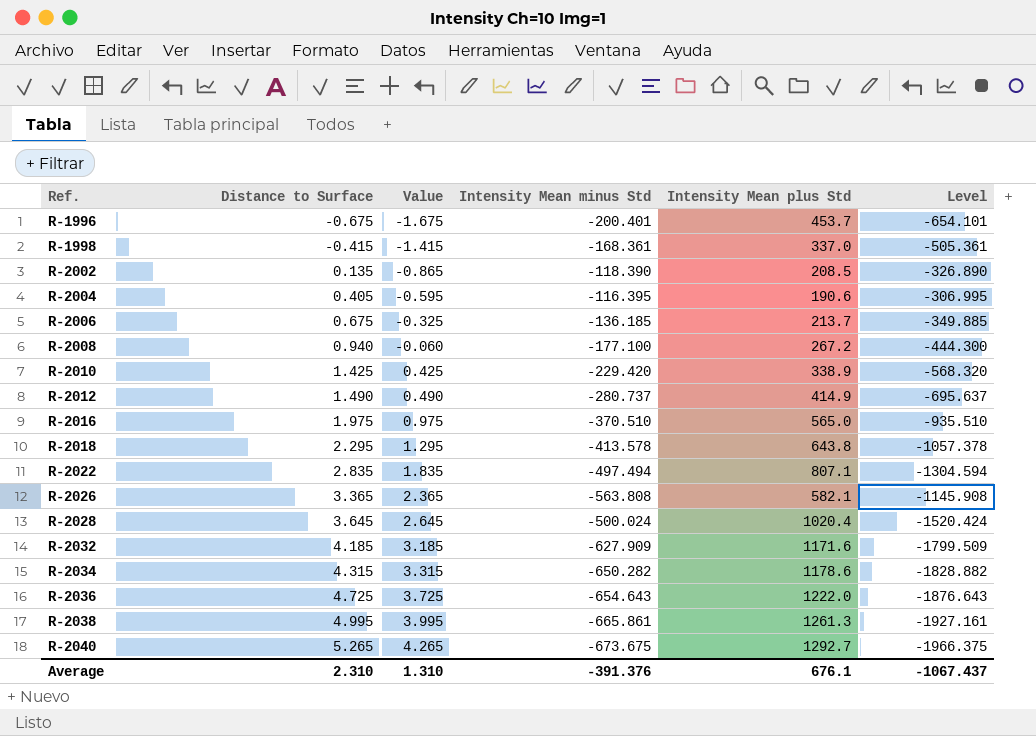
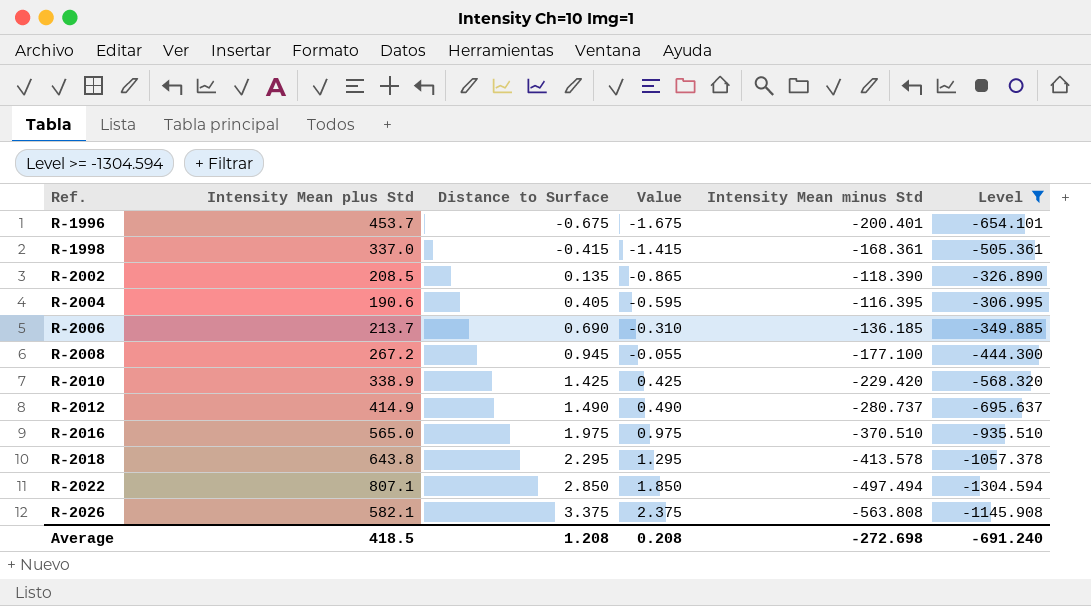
filter: none -> Level >= -1304.594
column Intensity Mean plus Std | position: 5 -> 2
R-2006 | Distance to Surface: 0.675 -> 0.690
R-2006 | Value: -0.325 -> -0.310
R-2008 | Distance to Surface: 0.940 -> 0.945
R-2008 | Value: -0.060 -> -0.055
R-2022 | Distance to Surface: 2.835 -> 2.850
R-2022 | Value: 1.835 -> 1.850
R-2026 | Distance to Surface: 3.365 -> 3.375
R-2026 | Value: 2.365 -> 2.375
Average | Intensity Mean plus Std: 676.1 -> 418.5
Average | Distance to Surface: 2.310 -> 1.208
Average | Value: 1.310 -> 0.208
Average | Intensity Mean minus Std: -391.376 -> -272.698
Average | Level: -1067.437 -> -691.240

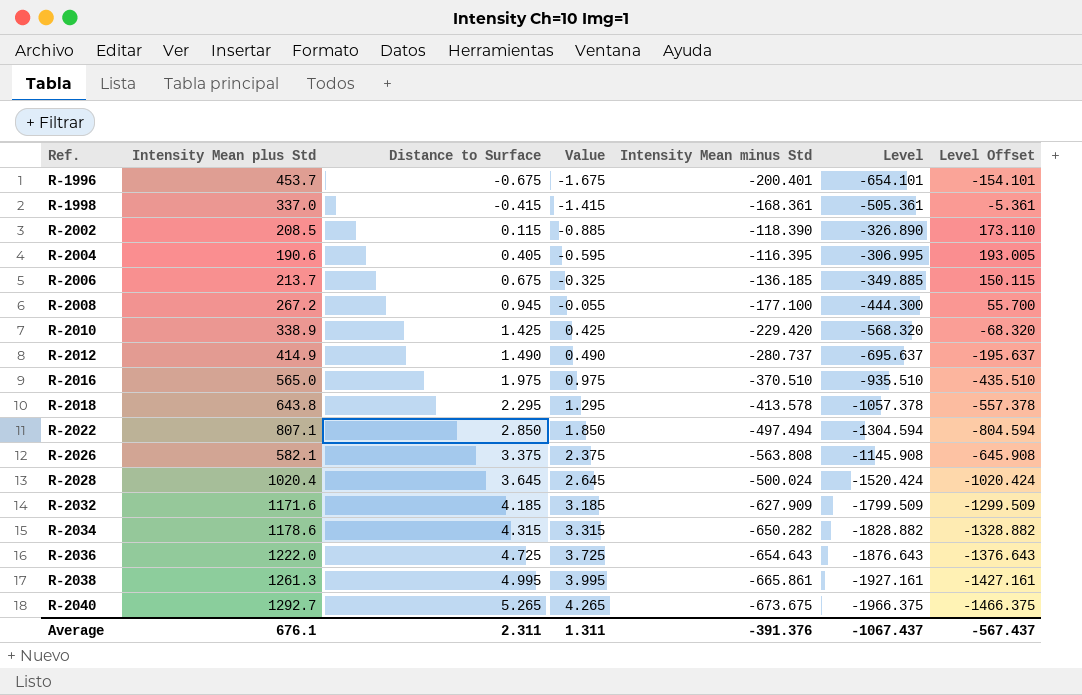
filter: Level >= -1304.594 -> none
column Level Offset | formula: none -> [Level] + 500
R-2002 | Distance to Surface: 0.135 -> 0.115
R-2002 | Value: -0.865 -> -0.885
R-2006 | Distance to Surface: 0.690 -> 0.675
R-2006 | Value: -0.310 -> -0.325
Average | Intensity Mean plus Std: 418.5 -> 676.1
Average | Distance to Surface: 1.208 -> 2.311
Average | Value: 0.208 -> 1.311
Average | Intensity Mean minus Std: -272.698 -> -391.376
Average | Level: -691.240 -> -1067.437

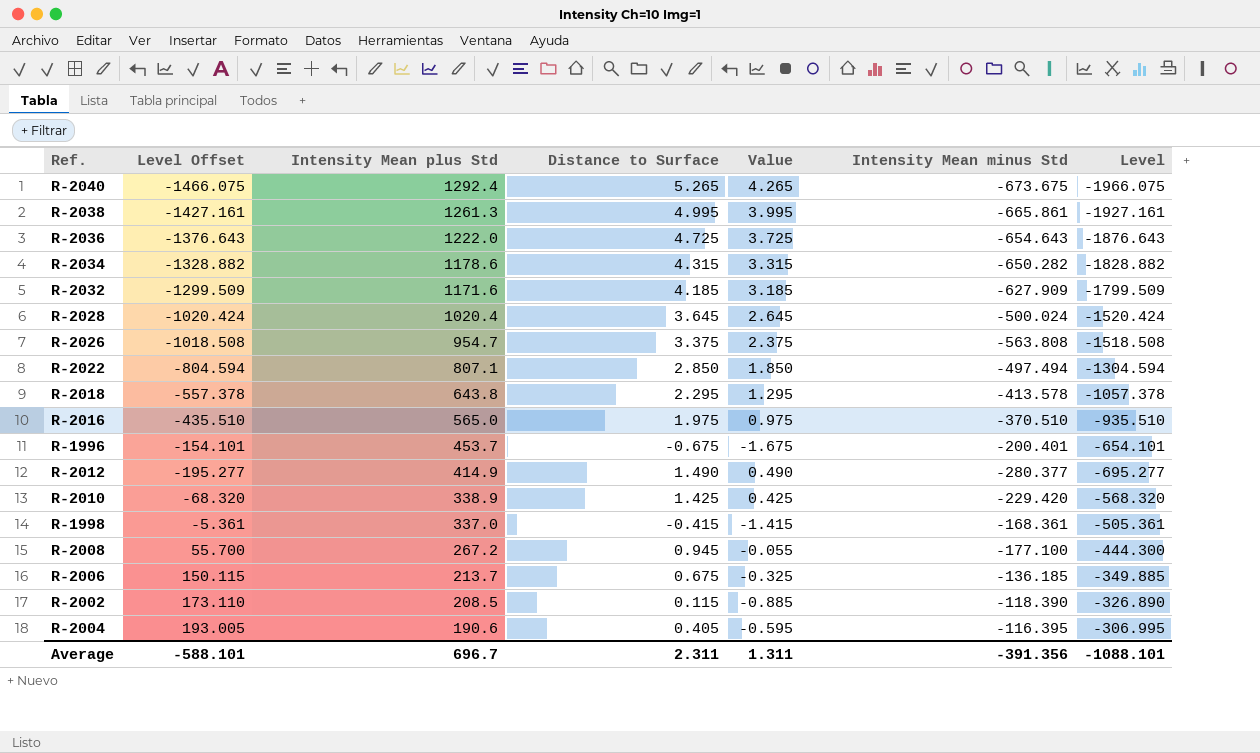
row order: Ref. ascending -> Intensity Mean plus Std descending
column Level Offset | position: 7 -> 2
R-2040 | Level Offset: -1466.375 -> -1466.075
R-2040 | Intensity Mean plus Std: 1292.7 -> 1292.4
R-2040 | Level: -1966.375 -> -1966.075
R-2026 | Level Offset: -645.908 -> -1018.508
R-2026 | Intensity Mean plus Std: 582.1 -> 954.7
R-2026 | Level: -1145.908 -> -1518.508
R-2012 | Level Offset: -195.637 -> -195.277
R-2012 | Intensity Mean minus Std: -280.737 -> -280.377
R-2012 | Level: -695.637 -> -695.277
Average | Level Offset: -567.437 -> -588.101
Average | Intensity Mean plus Std: 676.1 -> 696.7
Average | Intensity Mean minus Std: -391.376 -> -391.356
Average | Level: -1067.437 -> -1088.101

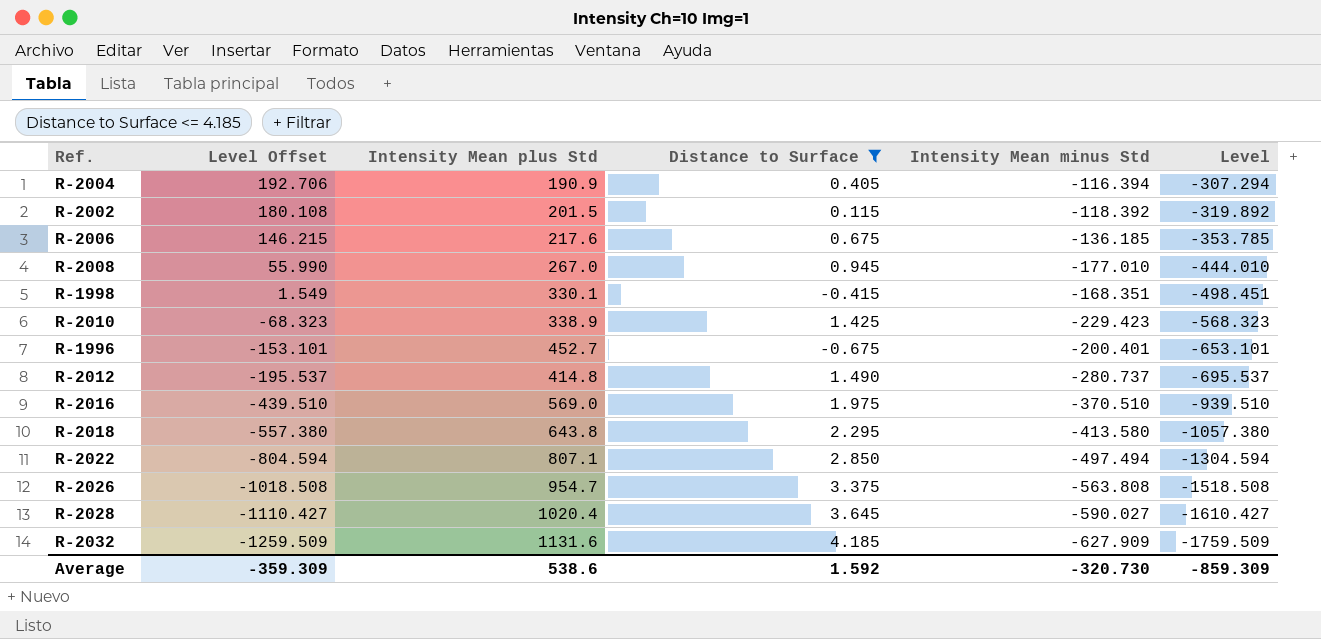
filter: none -> Distance to Surface <= 4.185
row order: Intensity Mean plus Std descending -> Level Offset descending
column Value | formula: [Distance to Surface] - 1 -> none
R-2004 | Level Offset: 193.005 -> 192.706
R-2004 | Intensity Mean plus Std: 190.6 -> 190.9
R-2004 | Intensity Mean minus Std: -116.395 -> -116.394
R-2004 | Level: -306.995 -> -307.294
R-2002 | Level Offset: 173.110 -> 180.108
R-2002 | Intensity Mean plus Std: 208.5 -> 201.5
R-2002 | Intensity Mean minus Std: -118.390 -> -118.392
R-2002 | Level: -326.890 -> -319.892
R-2006 | Level Offset: 150.115 -> 146.215
R-2006 | Intensity Mean plus Std: 213.7 -> 217.6
R-2006 | Level: -349.885 -> -353.785
R-2008 | Level Offset: 55.700 -> 55.990
R-2008 | Intensity Mean plus Std: 267.2 -> 267.0
R-2008 | Intensity Mean minus Std: -177.100 -> -177.010
R-2008 | Level: -444.300 -> -444.010
R-1998 | Level Offset: -5.361 -> 1.549
R-1998 | Intensity Mean plus Std: 337.0 -> 330.1
R-1998 | Intensity Mean minus Std: -168.361 -> -168.351
R-1998 | Level: -505.361 -> -498.451
R-2010 | Level Offset: -68.320 -> -68.323
R-2010 | Intensity Mean minus Std: -229.420 -> -229.423
R-2010 | Level: -568.320 -> -568.323
R-1996 | Level Offset: -154.101 -> -153.101
R-1996 | Intensity Mean plus Std: 453.7 -> 452.7
R-1996 | Level: -654.101 -> -653.101
R-2012 | Level Offset: -195.277 -> -195.537
R-2012 | Intensity Mean plus Std: 414.9 -> 414.8
R-2012 | Intensity Mean minus Std: -280.377 -> -280.737
R-2012 | Level: -695.277 -> -695.537
R-2016 | Level Offset: -435.510 -> -439.510
R-2016 | Intensity Mean plus Std: 565.0 -> 569.0
R-2016 | Level: -935.510 -> -939.510
R-2018 | Level Offset: -557.378 -> -557.380
R-2018 | Intensity Mean minus Std: -413.578 -> -413.580
R-2018 | Level: -1057.378 -> -1057.380
R-2028 | Level Offset: -1020.424 -> -1110.427
R-2028 | Intensity Mean minus Std: -500.024 -> -590.027
R-2028 | Level: -1520.424 -> -1610.427
R-2032 | Level Offset: -1299.509 -> -1259.509
R-2032 | Intensity Mean plus Std: 1171.6 -> 1131.6
R-2032 | Level: -1799.509 -> -1759.509
Average | Level Offset: -588.101 -> -359.309
Average | Intensity Mean plus Std: 696.7 -> 538.6
Average | Distance to Surface: 2.311 -> 1.592
Average | Intensity Mean minus Std: -391.356 -> -320.730
Average | Level: -1088.101 -> -859.309

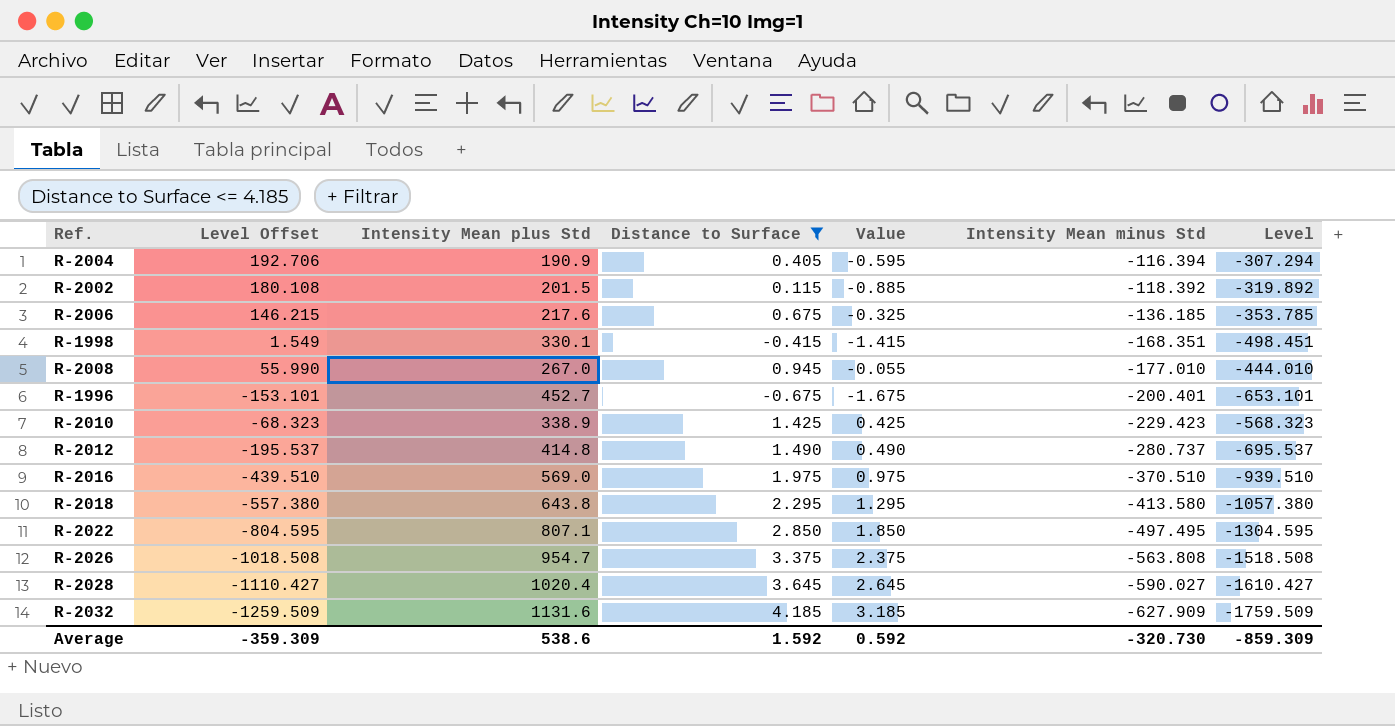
row order: Level Offset descending -> Intensity Mean minus Std descending
column Value | formula: none -> [Distance to Surface] - 1
R-2022 | Level Offset: -804.594 -> -804.595
R-2022 | Intensity Mean minus Std: -497.494 -> -497.495
R-2022 | Level: -1304.594 -> -1304.595

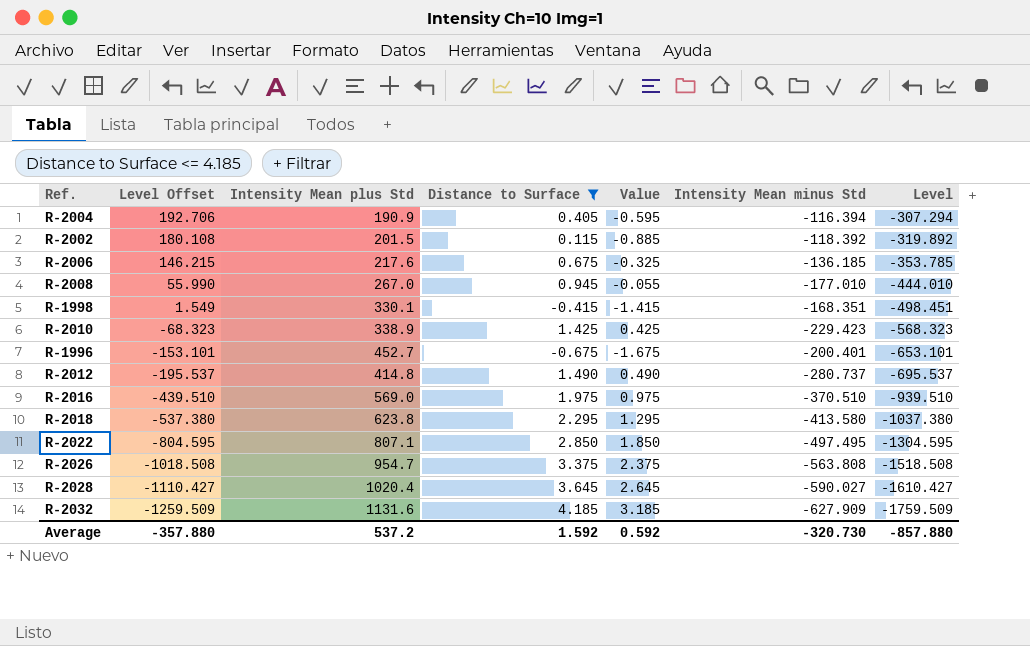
row order: Intensity Mean minus Std descending -> Level Offset descending
R-2018 | Level Offset: -557.380 -> -537.380
R-2018 | Intensity Mean plus Std: 643.8 -> 623.8
R-2018 | Level: -1057.380 -> -1037.380
Average | Level Offset: -359.309 -> -357.880
Average | Intensity Mean plus Std: 538.6 -> 537.2
Average | Level: -859.309 -> -857.880

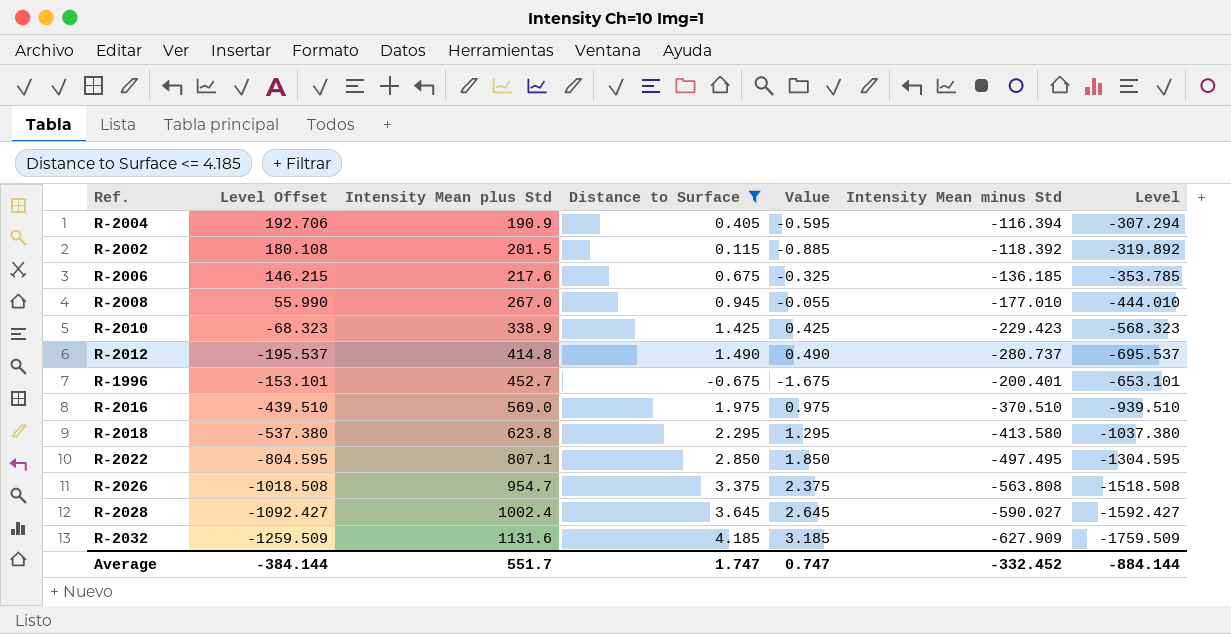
row order: Level Offset descending -> Intensity Mean plus Std ascending
row R-1998: 1.549 | 330.1 | -0.415 | -1.415 | -168.351 | -498.451 -> none
R-2028 | Level Offset: -1110.427 -> -1092.427
R-2028 | Intensity Mean plus Std: 1020.4 -> 1002.4
R-2028 | Level: -1610.427 -> -1592.427
Average | Level Offset: -357.880 -> -384.144
Average | Intensity Mean plus Std: 537.2 -> 551.7
Average | Distance to Surface: 1.592 -> 1.747
Average | Value: 0.592 -> 0.747
Average | Intensity Mean minus Std: -320.730 -> -332.452
Average | Level: -857.880 -> -884.144

